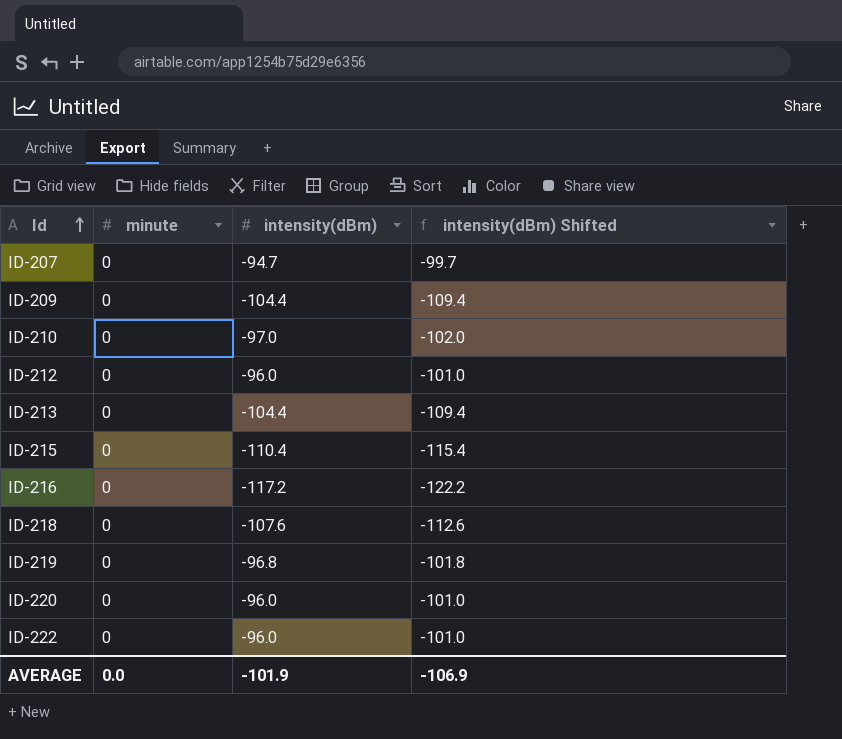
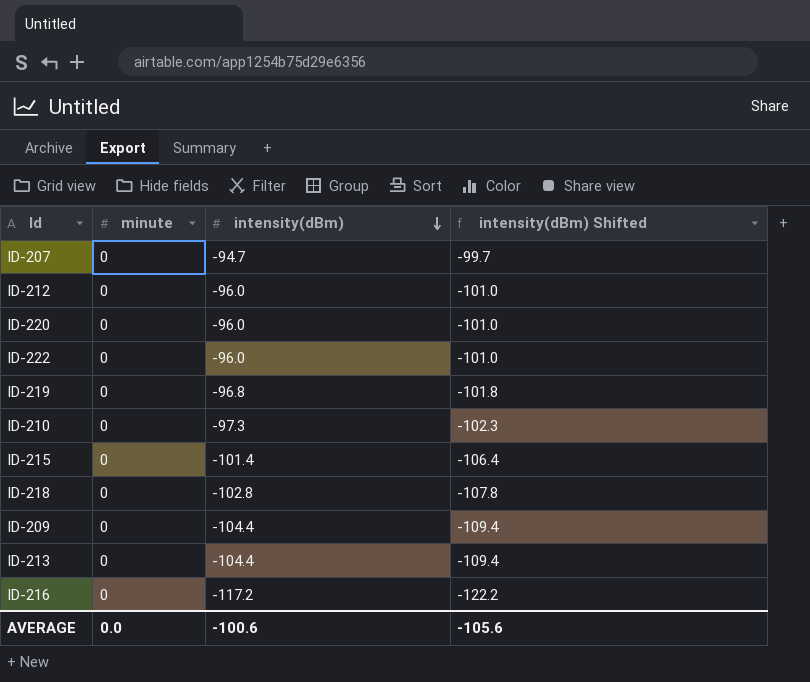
row order: Id ascending -> intensity(dBm) descending
ID-210 | intensity(dBm): -97.0 -> -97.3
ID-210 | intensity(dBm) Shifted: -102.0 -> -102.3
ID-215 | intensity(dBm): -110.4 -> -101.4
ID-215 | intensity(dBm) Shifted: -115.4 -> -106.4
ID-218 | intensity(dBm): -107.6 -> -102.8
ID-218 | intensity(dBm) Shifted: -112.6 -> -107.8
AVERAGE | intensity(dBm): -101.9 -> -100.6
AVERAGE | intensity(dBm) Shifted: -106.9 -> -105.6

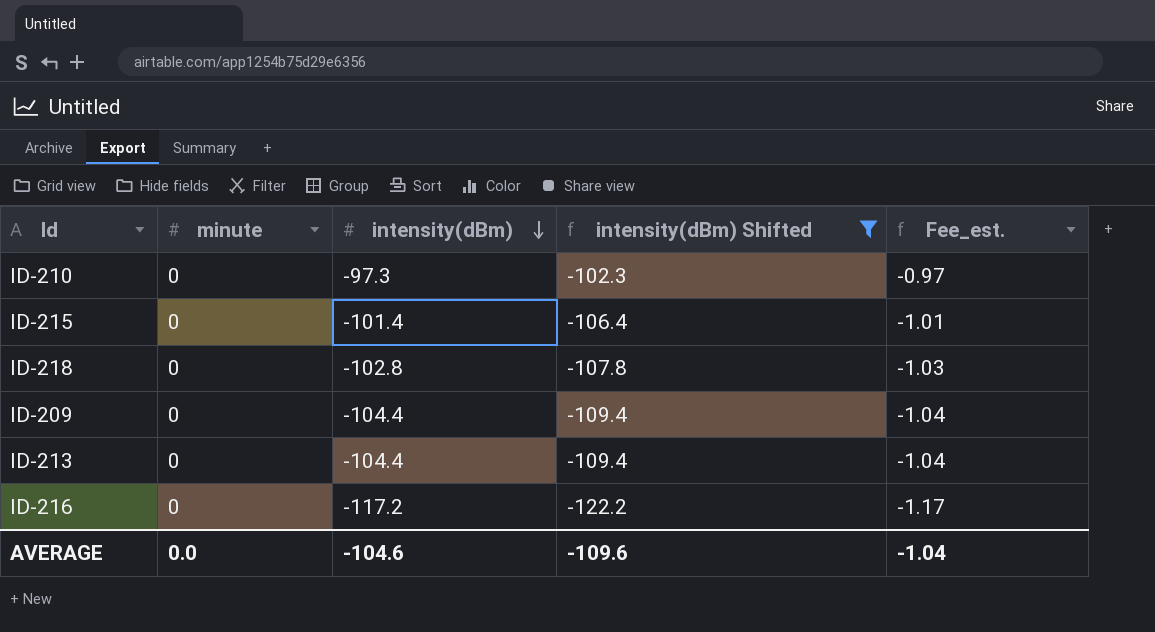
filter: none -> intensity(dBm) Shifted <= -102.3
column Fee_est. | formula: none -> [intensity(dBm)] * 0.01
AVERAGE | intensity(dBm): -100.6 -> -104.6
AVERAGE | intensity(dBm) Shifted: -105.6 -> -109.6

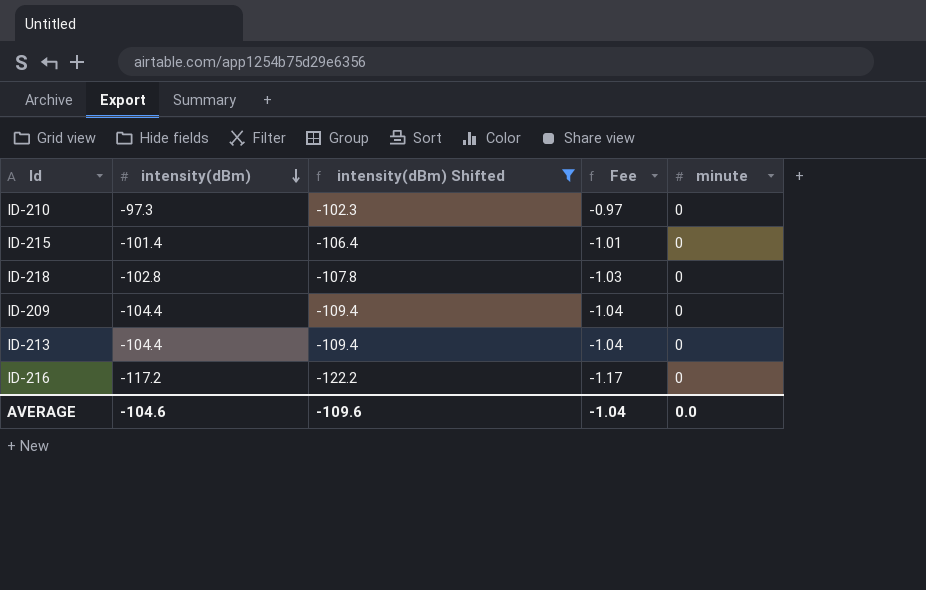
column name: Fee_est. -> Fee
column minute | position: 2 -> 5

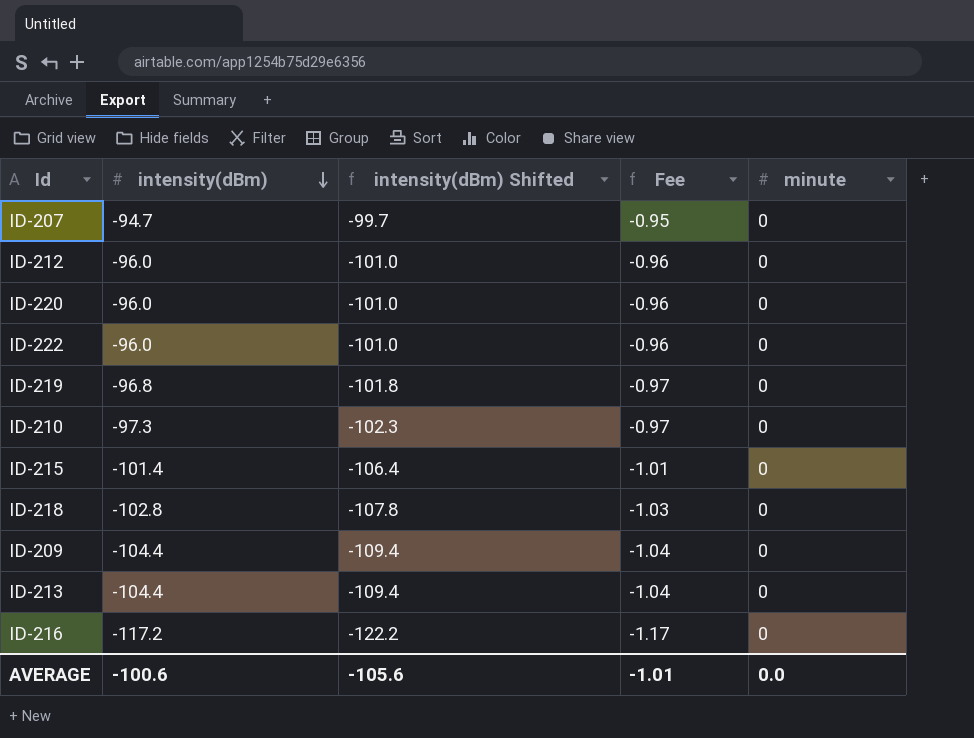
filter: intensity(dBm) Shifted <= -102.3 -> none
AVERAGE | intensity(dBm): -104.6 -> -100.6
AVERAGE | intensity(dBm) Shifted: -109.6 -> -105.6
AVERAGE | Fee: -1.04 -> -1.01

